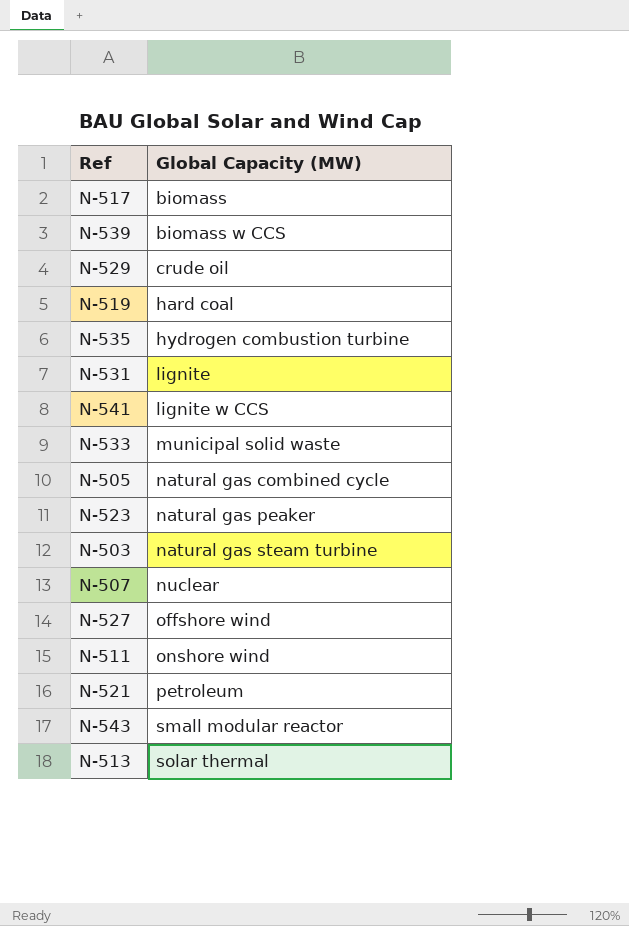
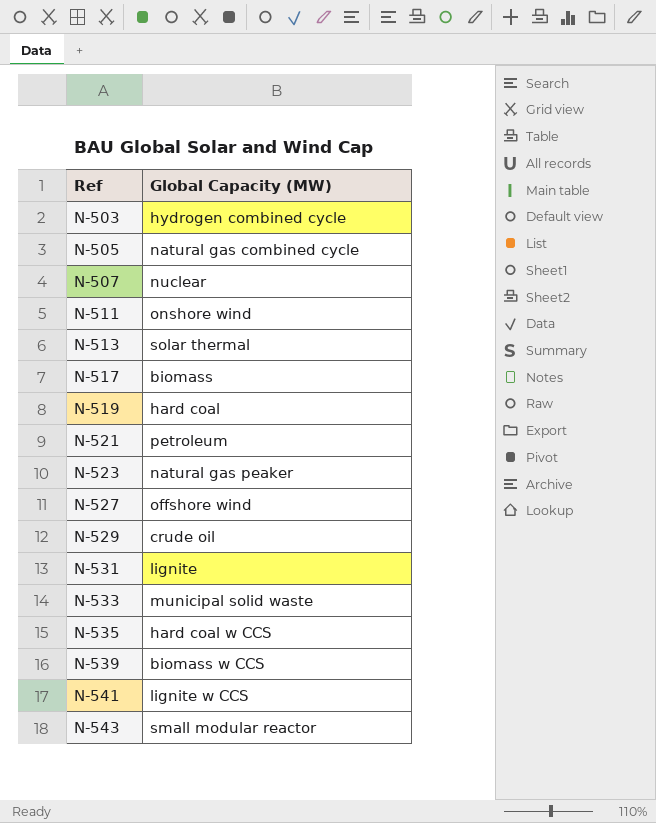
row order: Global Capacity (MW) ascending -> Ref ascending
N-503 | Global Capacity (MW): natural gas steam turbine -> hydrogen combined cycle
N-535 | Global Capacity (MW): hydrogen combustion turbine -> hard coal w CCS

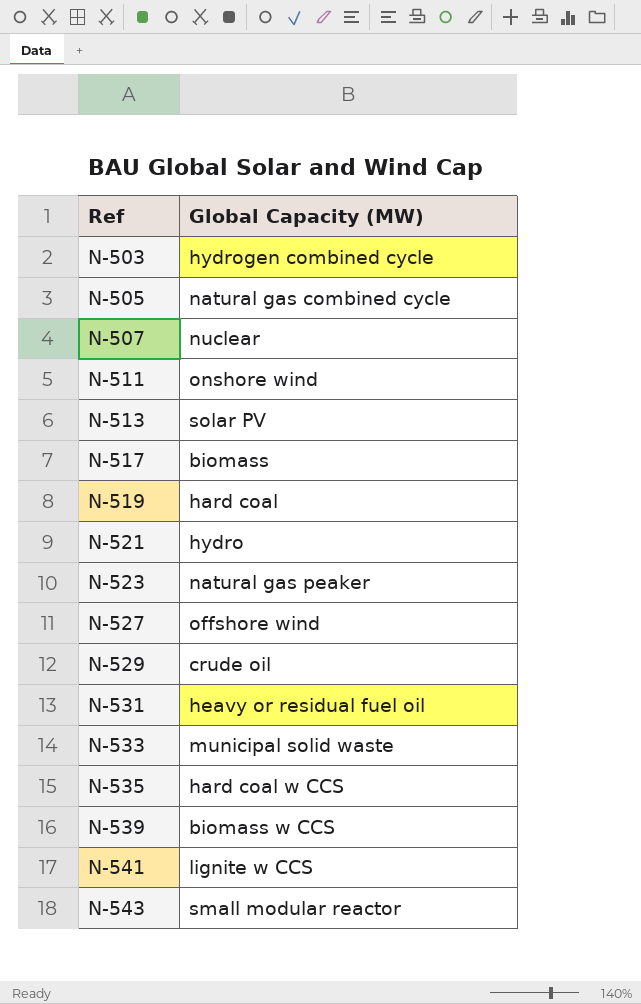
N-513 | Global Capacity (MW): solar thermal -> solar PV
N-521 | Global Capacity (MW): petroleum -> hydro
N-531 | Global Capacity (MW): lignite -> heavy or residual fuel oil

